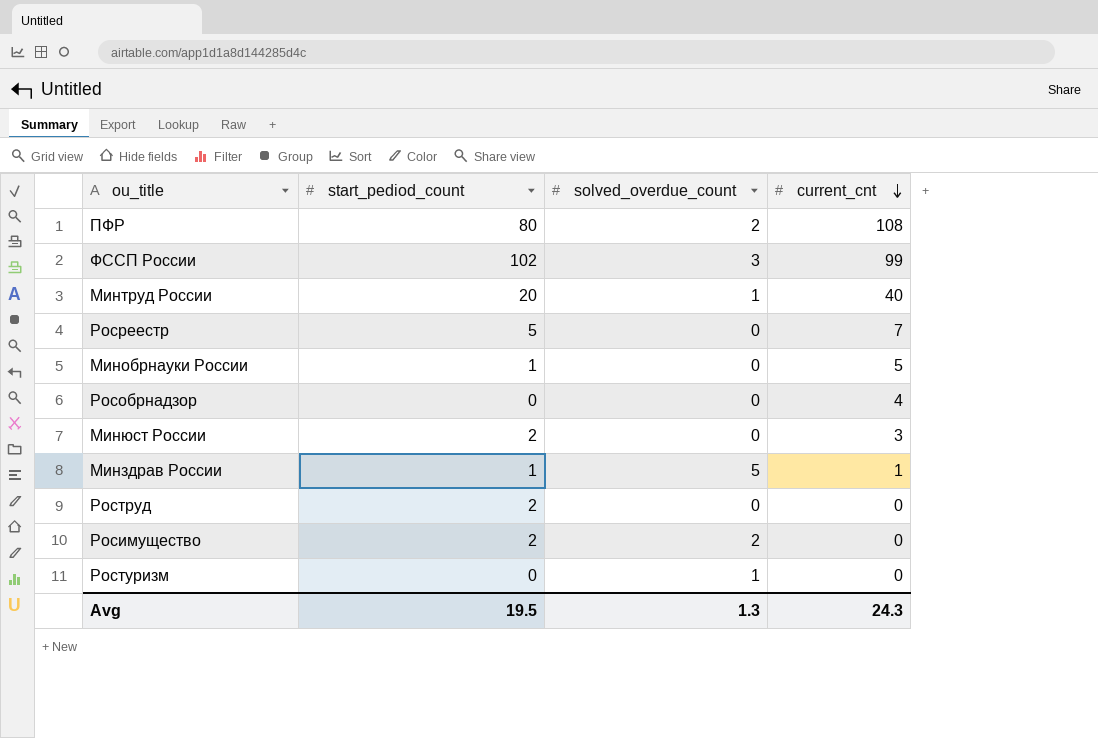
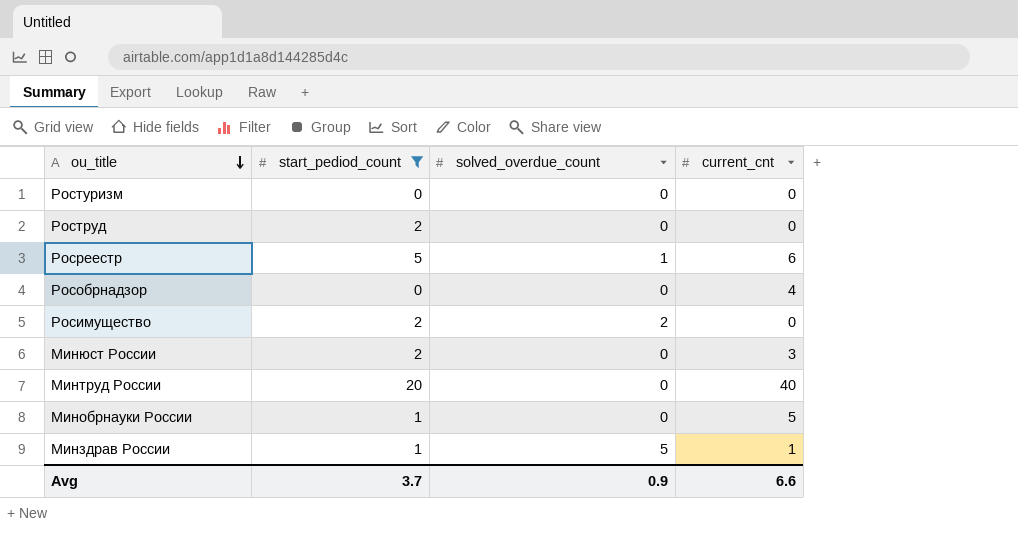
filter: none -> start_pediod_count <= 20
row order: current_cnt descending -> ou_title descending
Ростуризм | solved_overdue_count: 1 -> 0
Росреестр | solved_overdue_count: 0 -> 1
Росреестр | current_cnt: 7 -> 6
Минтруд России | solved_overdue_count: 1 -> 0
Avg | start_pediod_count: 19.5 -> 3.7
Avg | solved_overdue_count: 1.3 -> 0.9
Avg | current_cnt: 24.3 -> 6.6

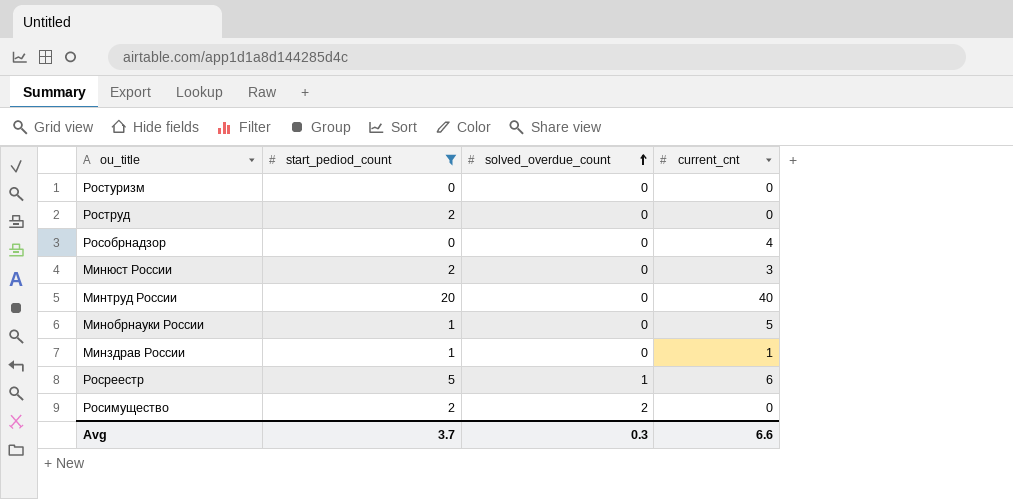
row order: ou_title descending -> solved_overdue_count ascending
Минздрав России | solved_overdue_count: 5 -> 0
Avg | solved_overdue_count: 0.9 -> 0.3

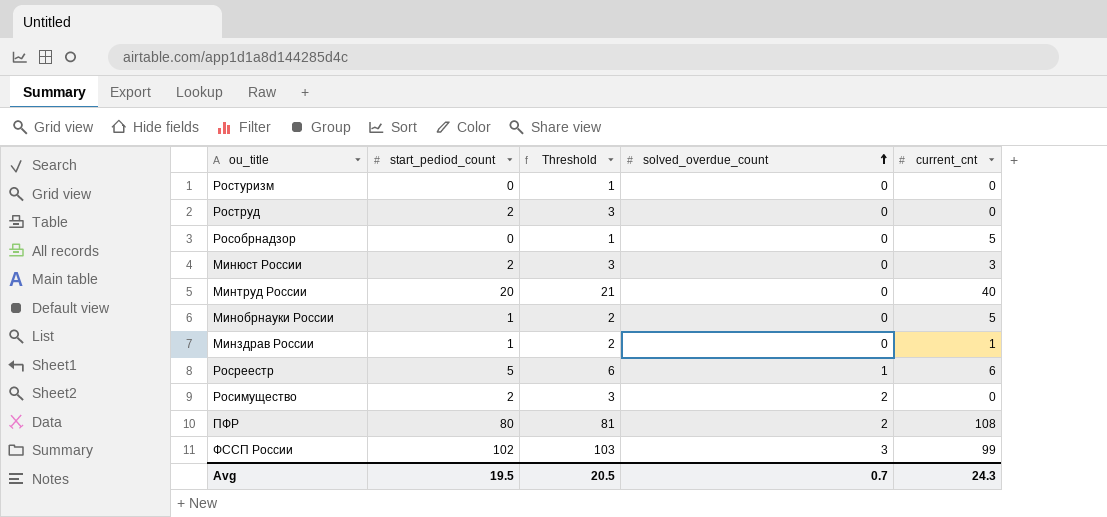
filter: start_pediod_count <= 20 -> none
column Threshold | formula: none -> [start_pediod_count] + 1
Рособрнадзор | current_cnt: 4 -> 5
Avg | start_pediod_count: 3.7 -> 19.5
Avg | solved_overdue_count: 0.3 -> 0.7
Avg | current_cnt: 6.6 -> 24.3

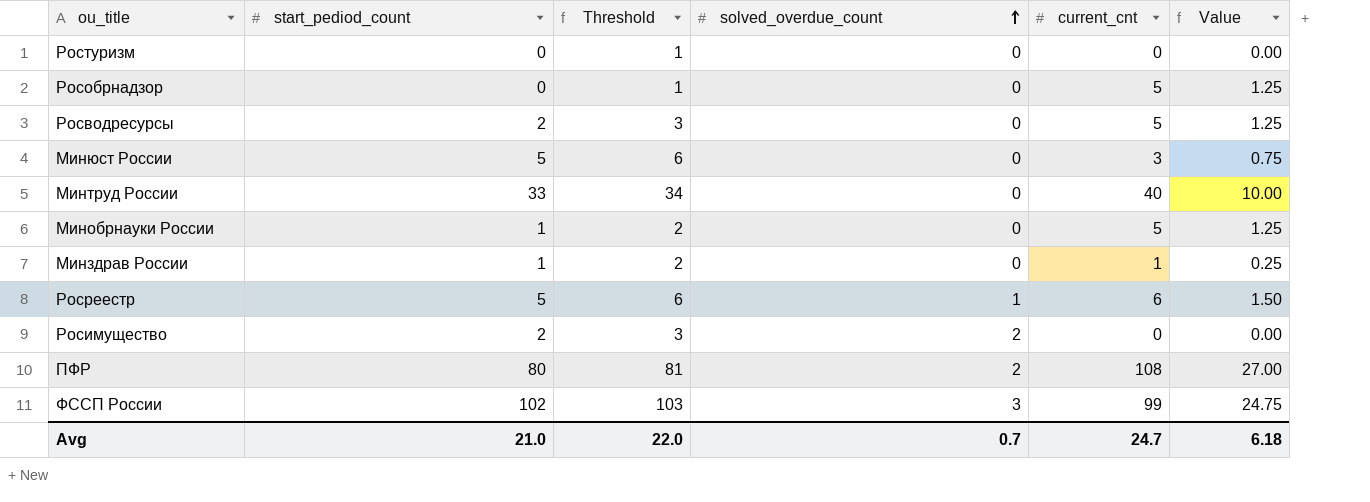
column Value | formula: none -> [current_cnt] * 0.25
row Роструд: 2 | 3 | 0 | 0 -> none
row Росводресурсы: none -> 2 | 3 | 0 | 5 | 1.25
Минюст России | start_pediod_count: 2 -> 5
Минюст России | Threshold: 3 -> 6
Минтруд России | start_pediod_count: 20 -> 33
Минтруд России | Threshold: 21 -> 34
Avg | start_pediod_count: 19.5 -> 21.0
Avg | Threshold: 20.5 -> 22.0
Avg | current_cnt: 24.3 -> 24.7

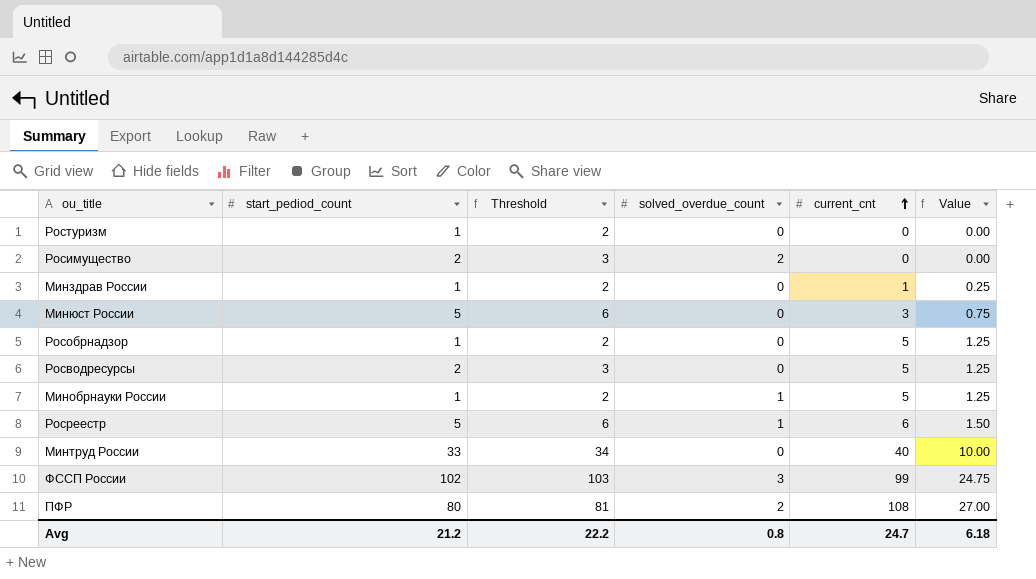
row order: solved_overdue_count ascending -> current_cnt ascending
Ростуризм | start_pediod_count: 0 -> 1
Ростуризм | Threshold: 1 -> 2
Рособрнадзор | start_pediod_count: 0 -> 1
Рособрнадзор | Threshold: 1 -> 2
Минобрнауки России | solved_overdue_count: 0 -> 1
Avg | start_pediod_count: 21.0 -> 21.2
Avg | Threshold: 22.0 -> 22.2
Avg | solved_overdue_count: 0.7 -> 0.8

